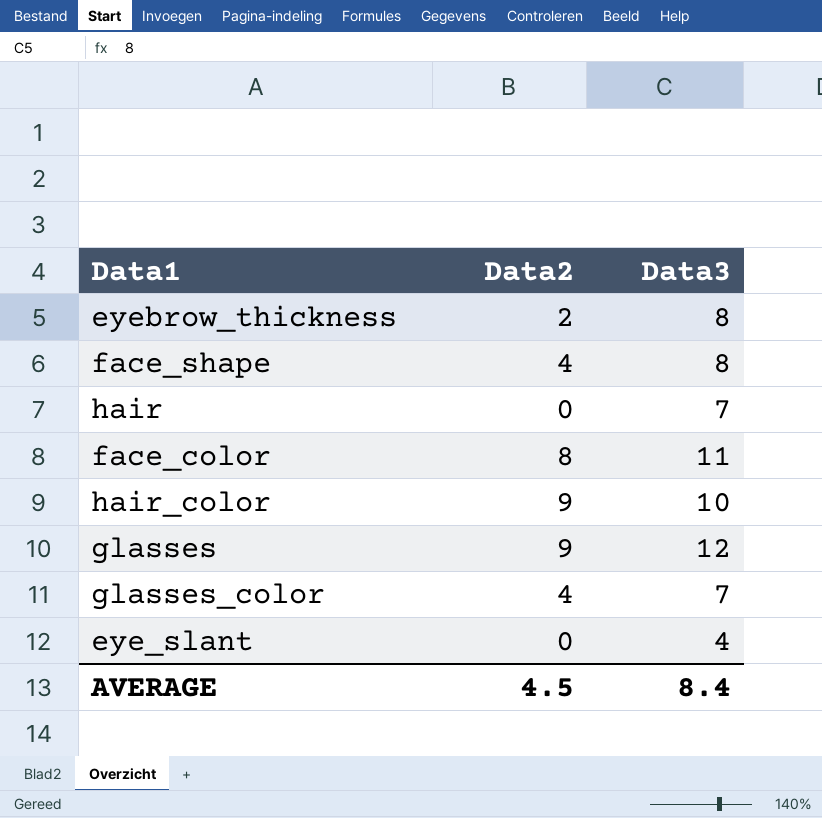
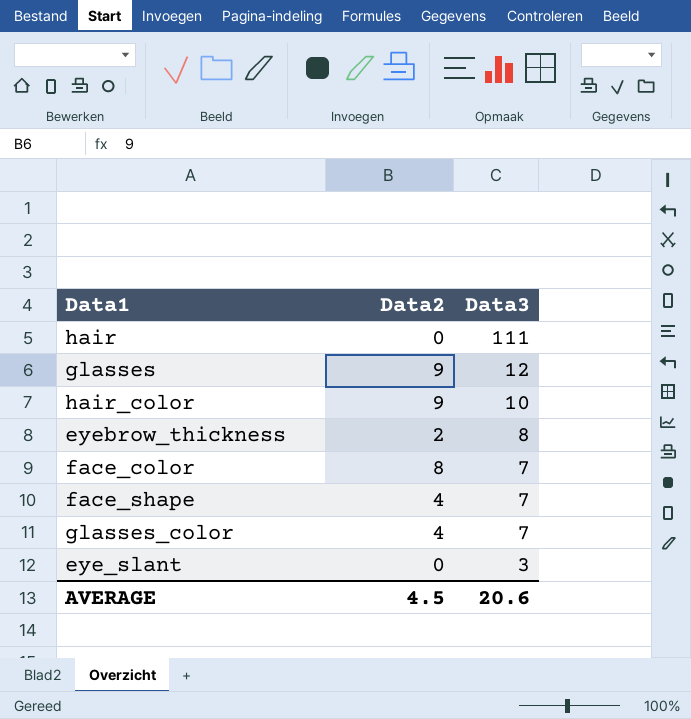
row order: none -> Data3 descending
hair | Data3: 7 -> 111
face_color | Data3: 11 -> 7
face_shape | Data3: 8 -> 7
eye_slant | Data3: 4 -> 3
AVERAGE | Data3: 8.4 -> 20.6

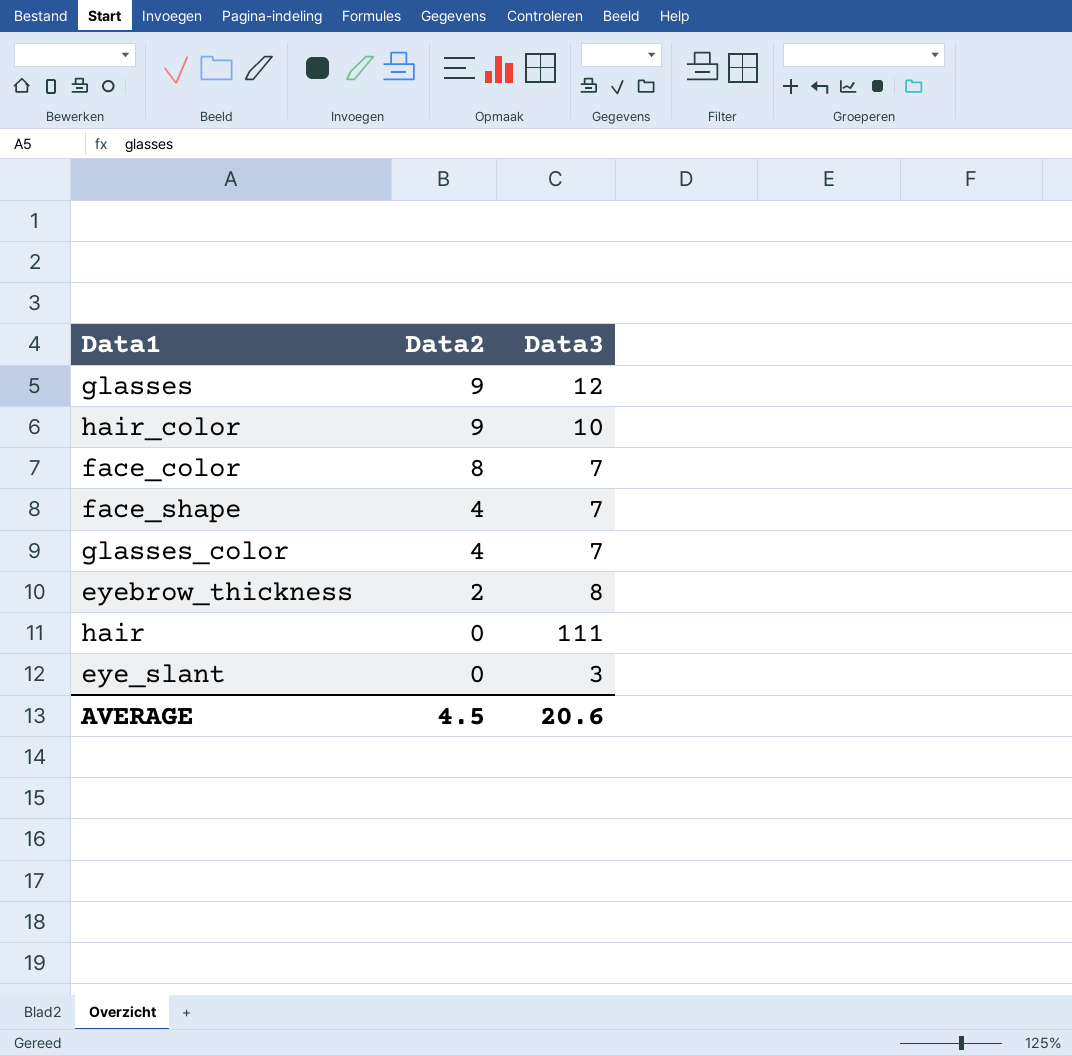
row order: Data3 descending -> Data2 descending

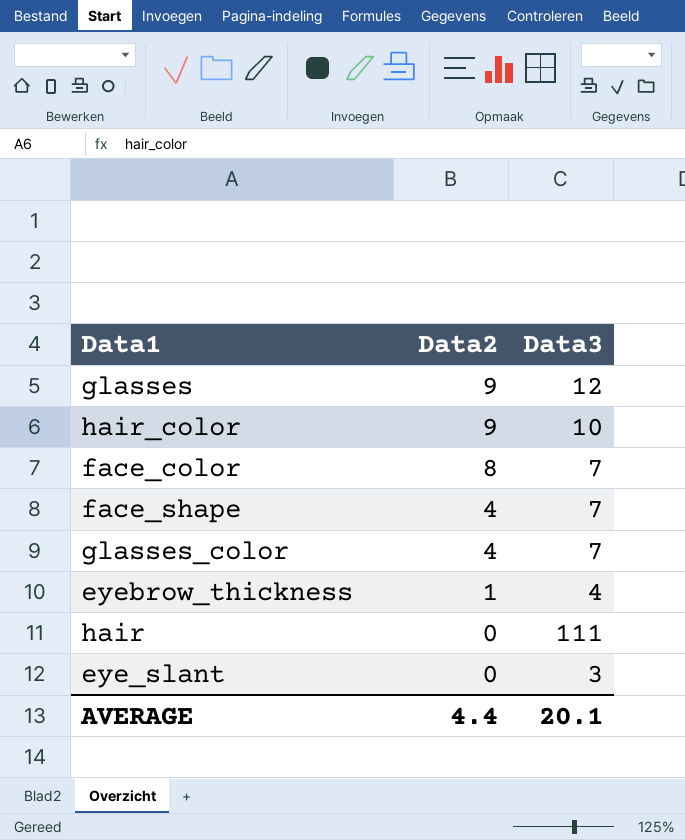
eyebrow_thickness | Data2: 2 -> 1
eyebrow_thickness | Data3: 8 -> 4
AVERAGE | Data2: 4.5 -> 4.4
AVERAGE | Data3: 20.6 -> 20.1

